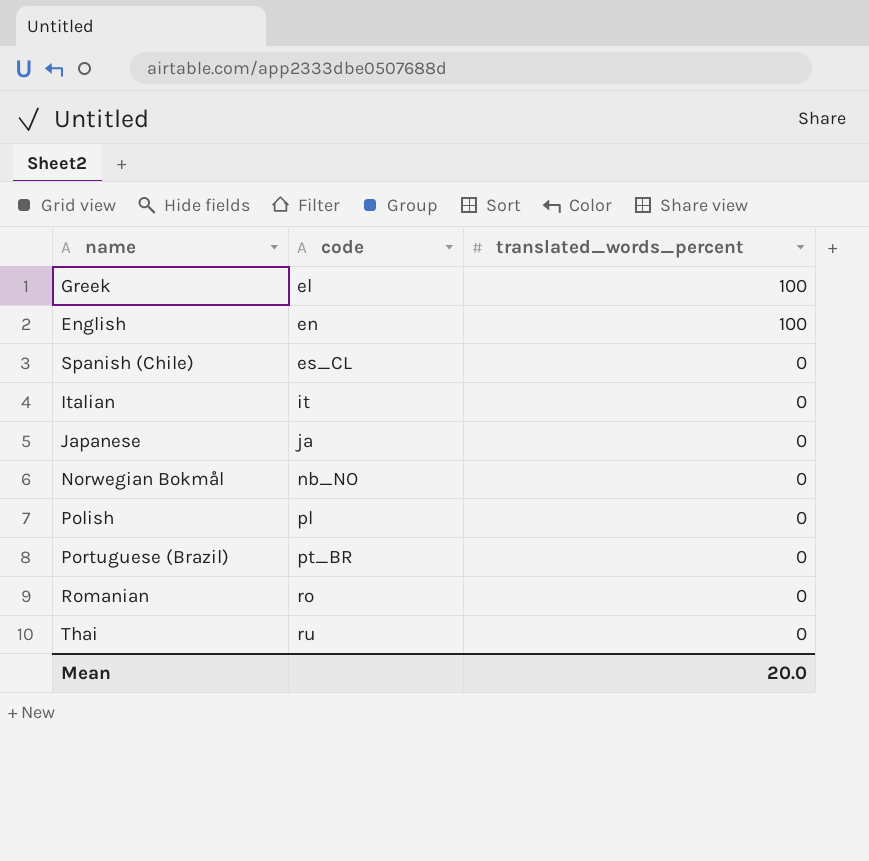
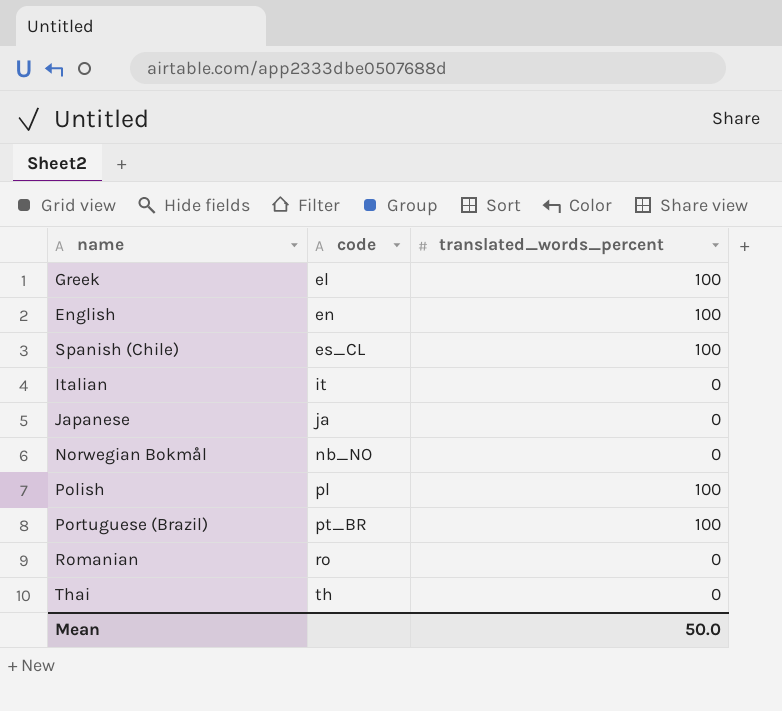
Spanish (Chile) | translated_words_percent: 0 -> 100
Polish | translated_words_percent: 0 -> 100
Portuguese (Brazil) | translated_words_percent: 0 -> 100
Thai | code: ru -> th
Mean | translated_words_percent: 20.0 -> 50.0

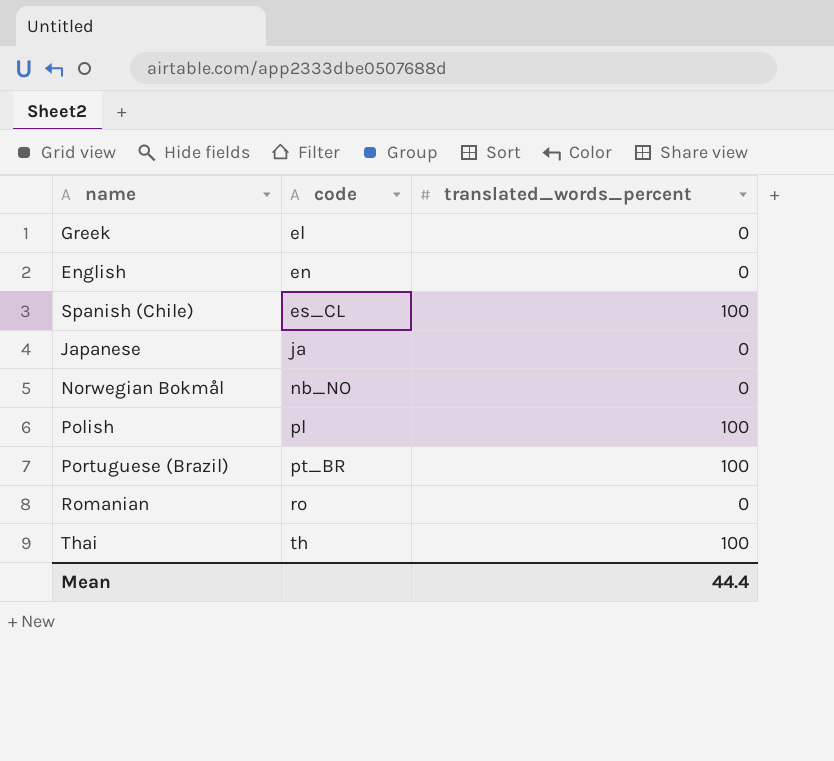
row Italian: it | 0 -> none
Greek | translated_words_percent: 100 -> 0
English | translated_words_percent: 100 -> 0
Thai | translated_words_percent: 0 -> 100
Mean | translated_words_percent: 50.0 -> 44.4

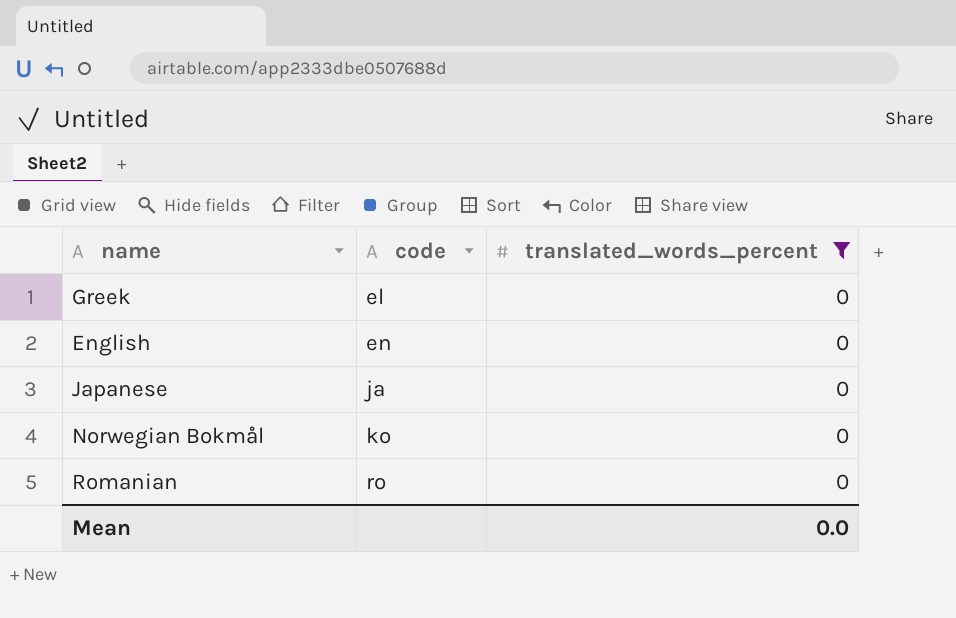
filter: none -> translated_words_percent = 0
Norwegian Bokmål | code: nb_NO -> ko
Mean | translated_words_percent: 44.4 -> 0.0

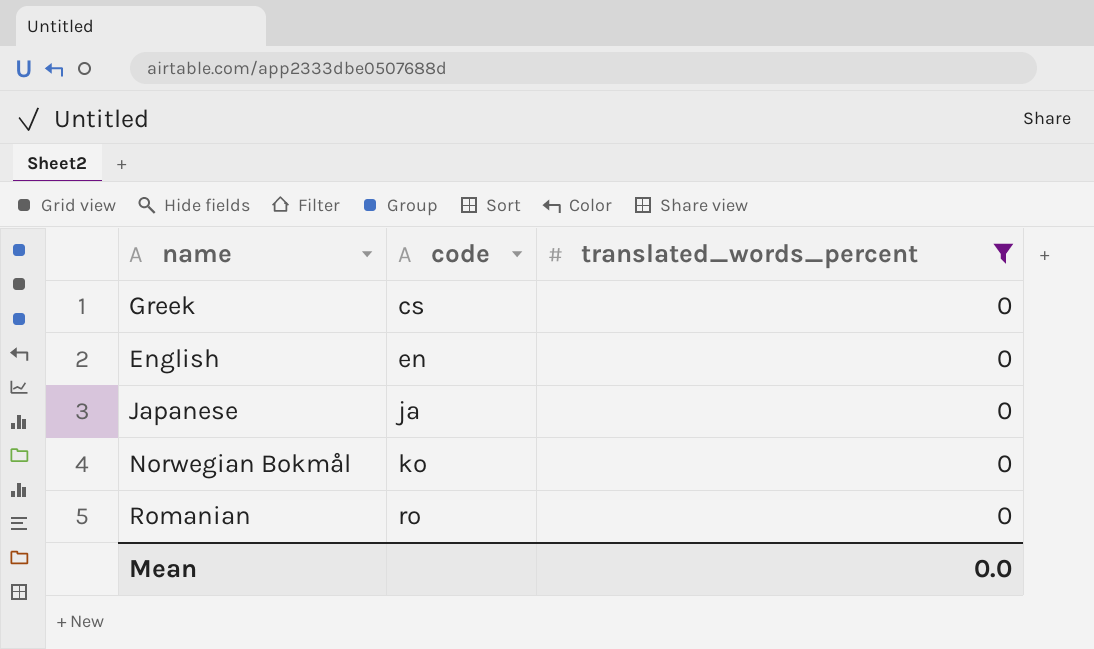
Greek | code: el -> cs

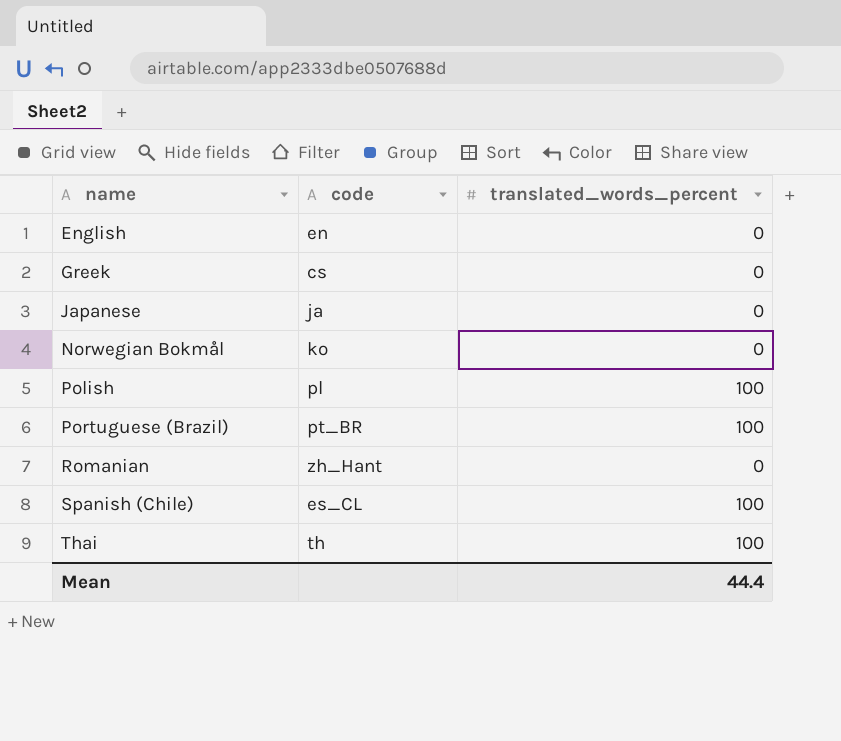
filter: translated_words_percent = 0 -> none
row order: code ascending -> name ascending
Romanian | code: ro -> zh_Hant
Mean | translated_words_percent: 0.0 -> 44.4

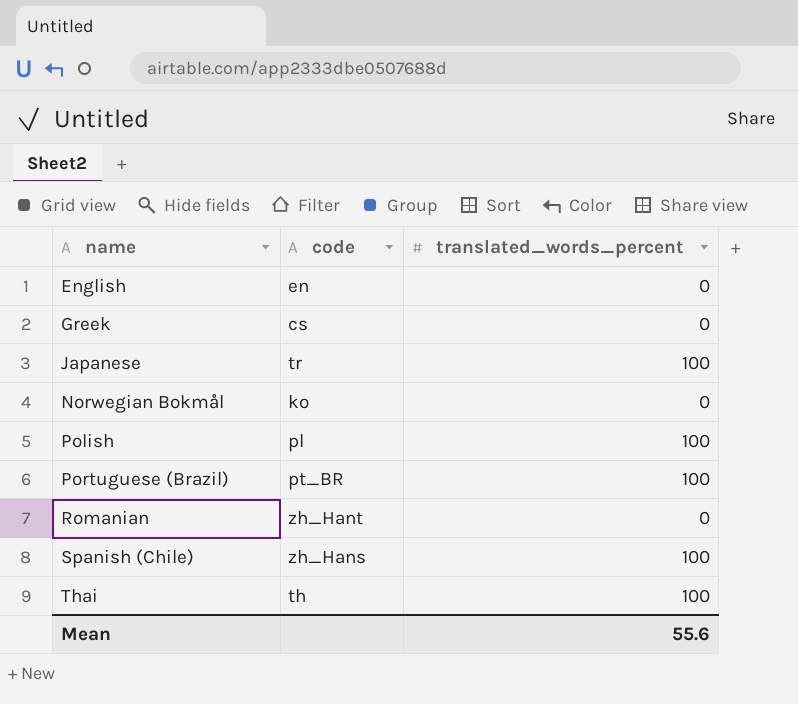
Japanese | code: ja -> tr
Japanese | translated_words_percent: 0 -> 100
Spanish (Chile) | code: es_CL -> zh_Hans
Mean | translated_words_percent: 44.4 -> 55.6

